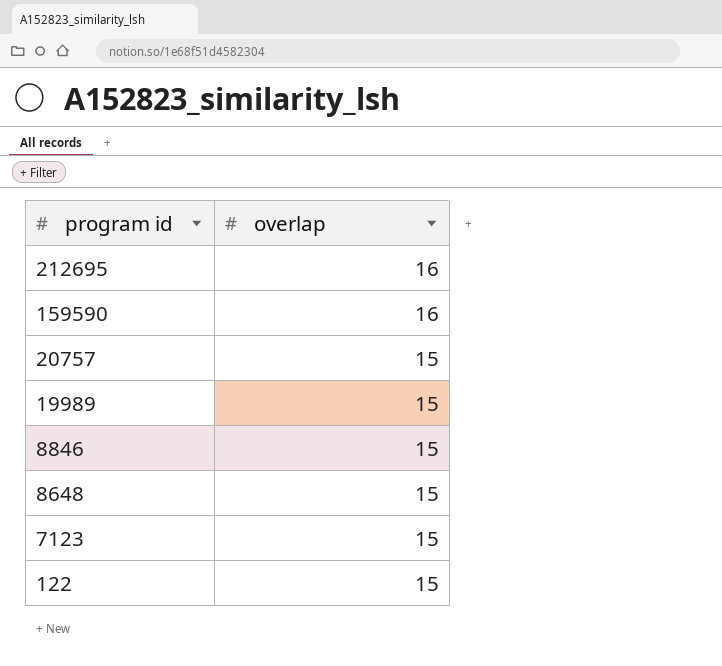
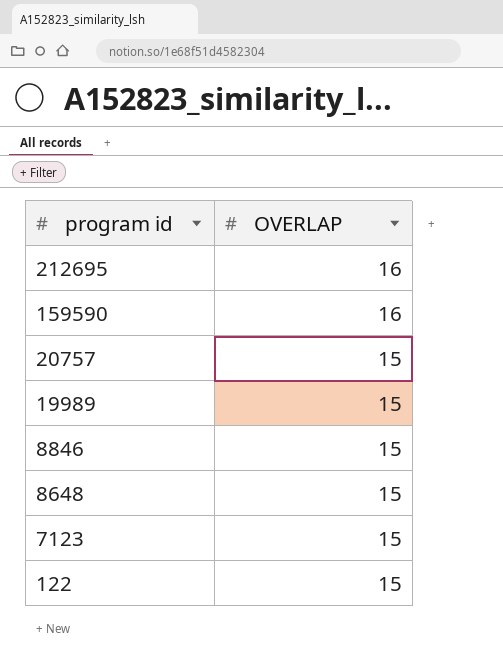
column name: overlap -> OVERLAP

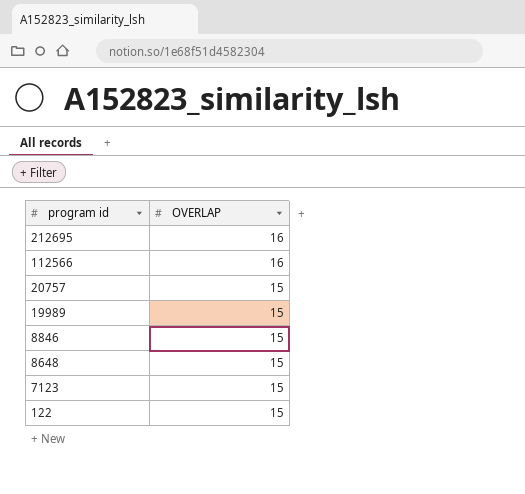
row 159590: 16 -> none
row 112566: none -> 16

